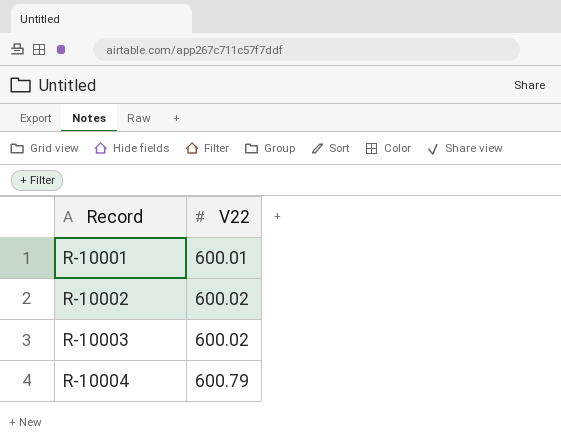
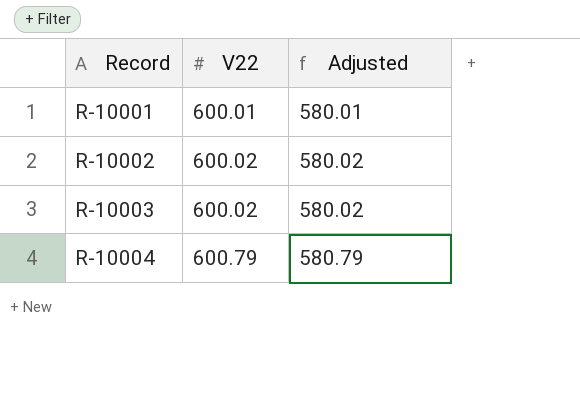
column Adjusted | formula: none -> [V22] - 20

